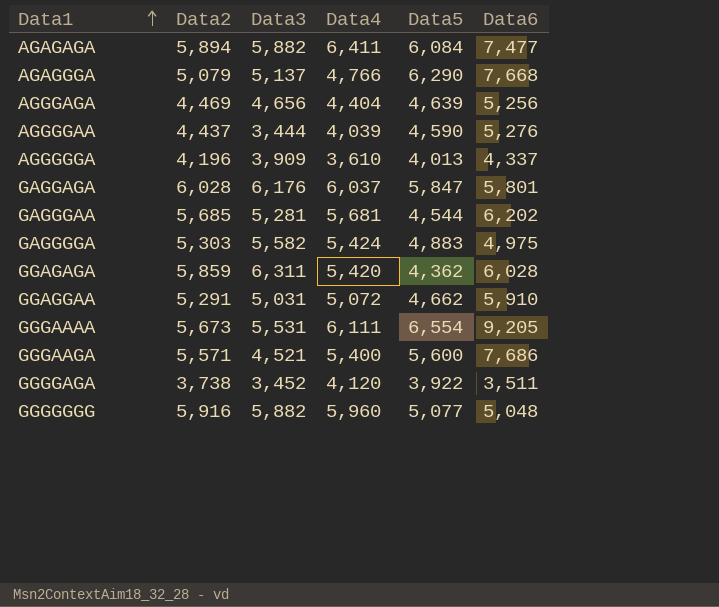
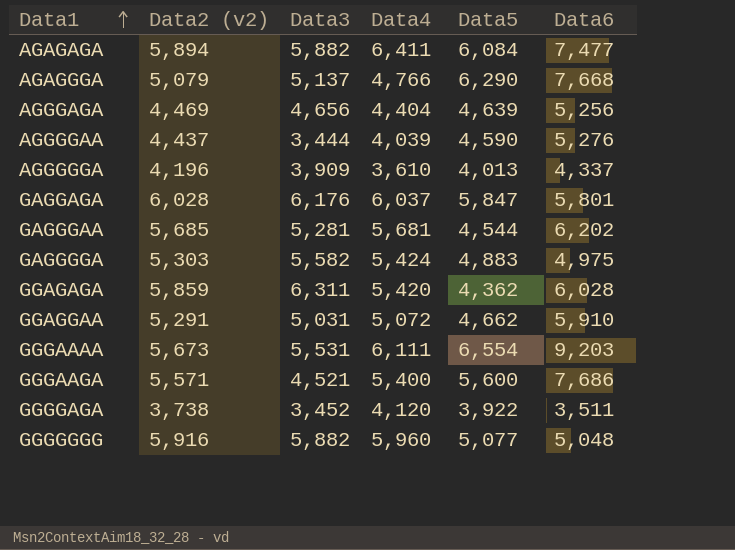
column name: Data2 -> Data2 (v2)
GGGAAAA | Data6: 9,205 -> 9,203

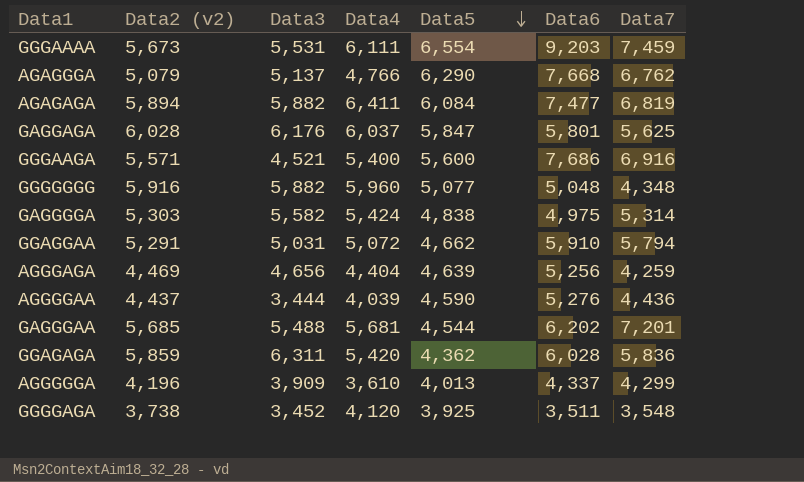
row order: Data1 ascending -> Data5 descending
column Data7 | position: none -> 7
GAGGGGA | Data5: 4,883 -> 4,838
GAGGGAA | Data3: 5,281 -> 5,488
GGGGAGA | Data5: 3,922 -> 3,925

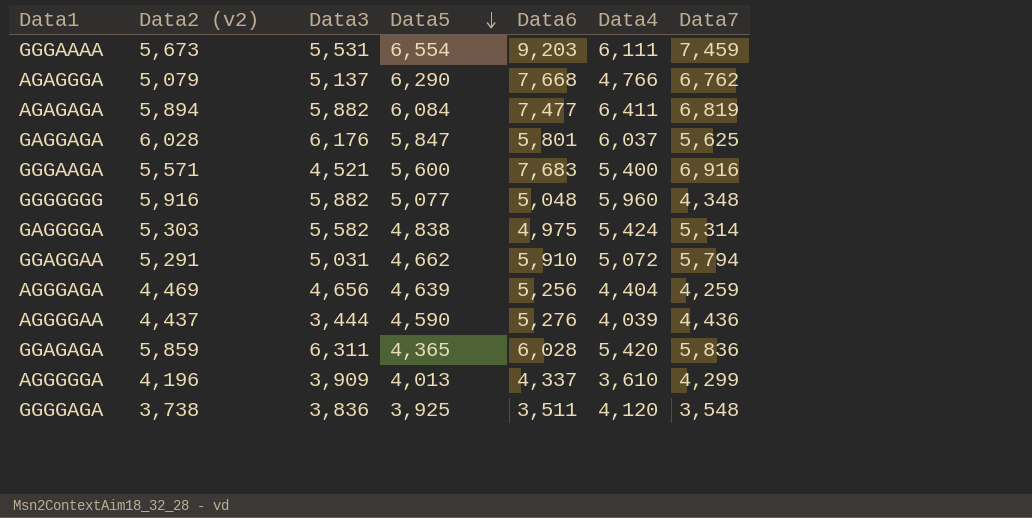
column Data4 | position: 4 -> 6
row GAGGGAA: 5,685 | 5,488 | 5,681 | 4,544 | 6,202 | 7,201 -> none
GGGAAGA | Data6: 7,686 -> 7,683
GGAGAGA | Data5: 4,362 -> 4,365
GGGGAGA | Data3: 3,452 -> 3,836

